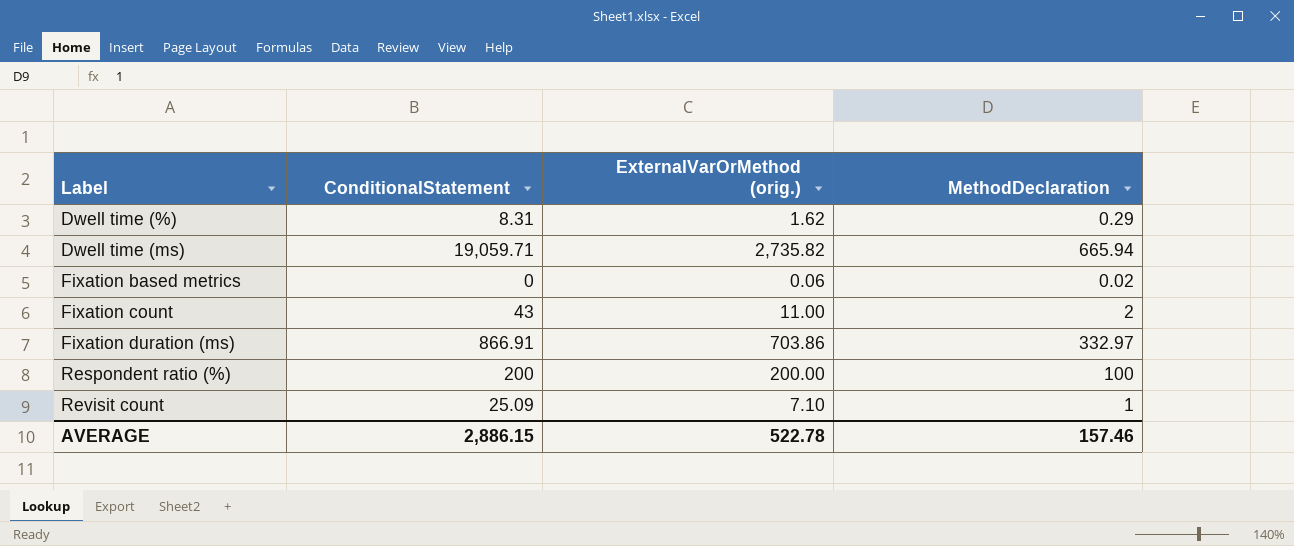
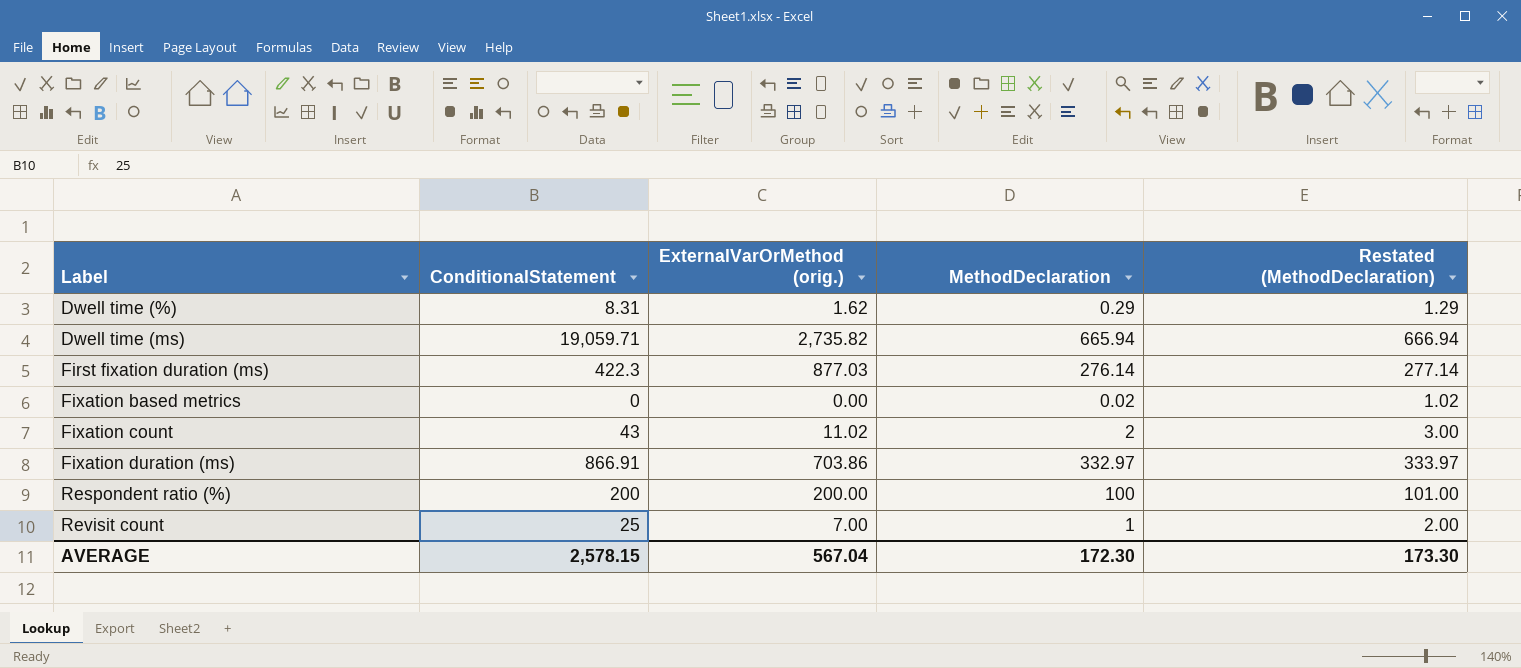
column Restated (MethodDeclaration) | formula: none -> [MethodDeclaration] + 1
row First fixation duration (ms): none -> 422.3 | 877.03 | 276.14 | 277.14
Fixation based metrics | ExternalVarOrMethod (orig.): 0.06 -> 0.00
Fixation count | ExternalVarOrMethod (orig.): 11.00 -> 11.02
Revisit count | ConditionalStatement: 25.09 -> 25
Revisit count | ExternalVarOrMethod (orig.): 7.10 -> 7.00
AVERAGE | ConditionalStatement: 2,886.15 -> 2,578.15
AVERAGE | ExternalVarOrMethod (orig.): 522.78 -> 567.04
AVERAGE | MethodDeclaration: 157.46 -> 172.30

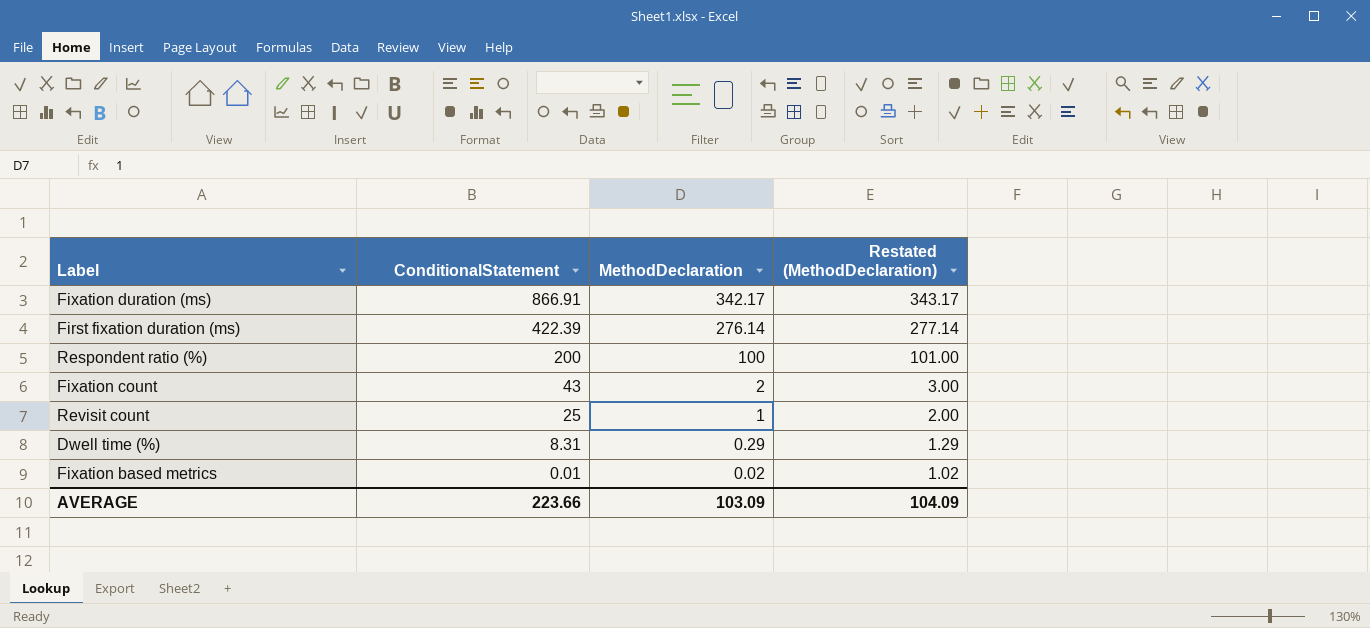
row order: Label ascending -> ConditionalStatement descending
column ExternalVarOrMethod (orig.) | position: 3 -> none
row Dwell time (ms): 19,059.71 | 2,735.82 | 665.94 | 666.94 -> none
Fixation duration (ms) | MethodDeclaration: 332.97 -> 342.17
Fixation duration (ms) | Restated (MethodDeclaration): 333.97 -> 343.17
First fixation duration (ms) | ConditionalStatement: 422.3 -> 422.39
Fixation based metrics | ConditionalStatement: 0 -> 0.01
AVERAGE | ConditionalStatement: 2,578.15 -> 223.66
AVERAGE | MethodDeclaration: 172.30 -> 103.09
AVERAGE | Restated (MethodDeclaration): 173.30 -> 104.09

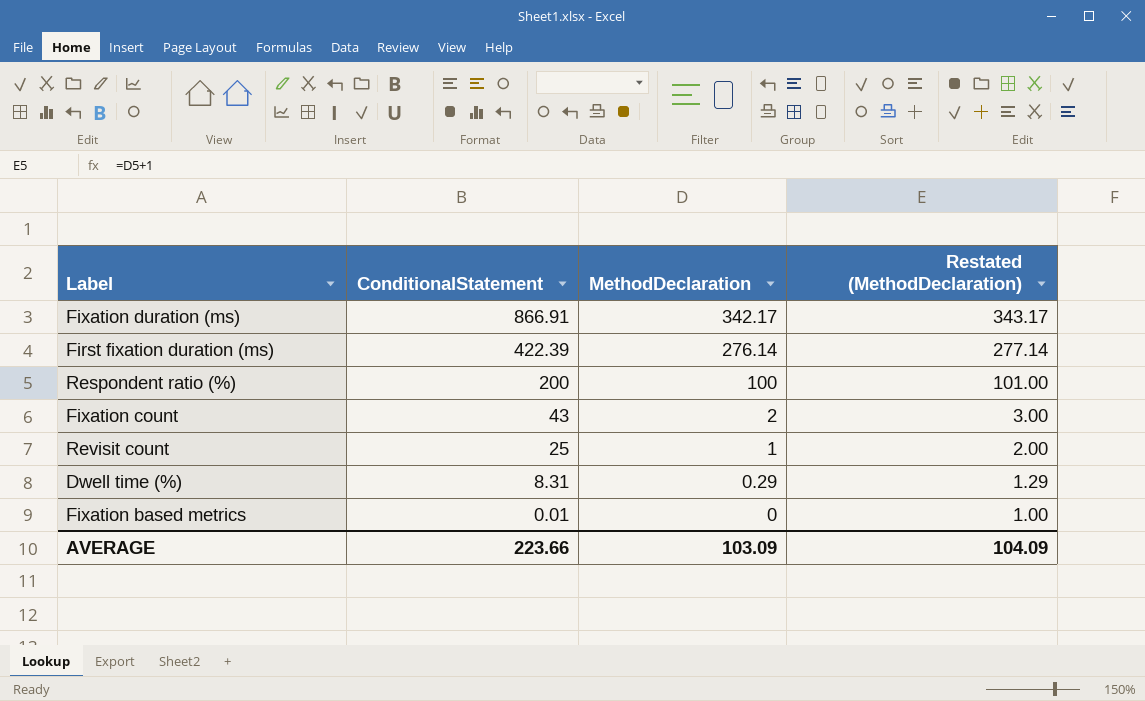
Fixation based metrics | MethodDeclaration: 0.02 -> 0
Fixation based metrics | Restated (MethodDeclaration): 1.02 -> 1.00

